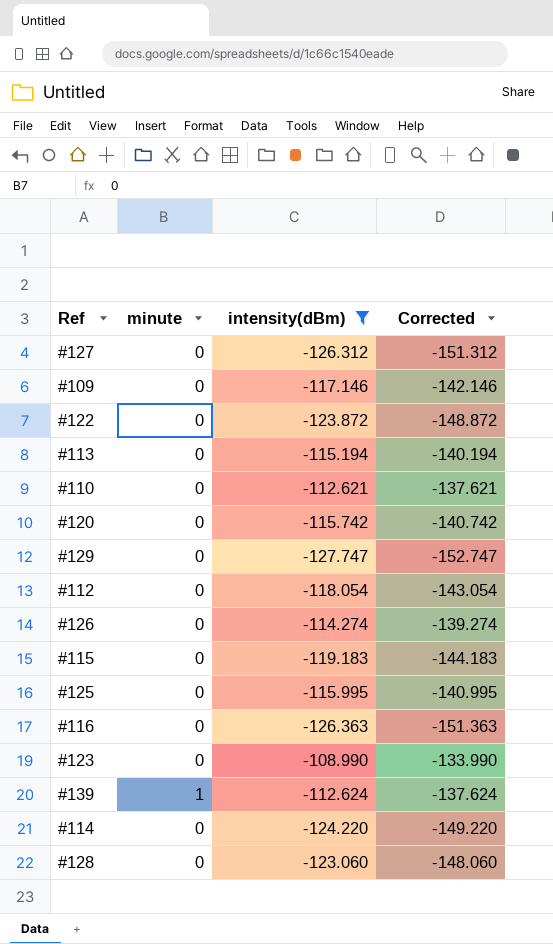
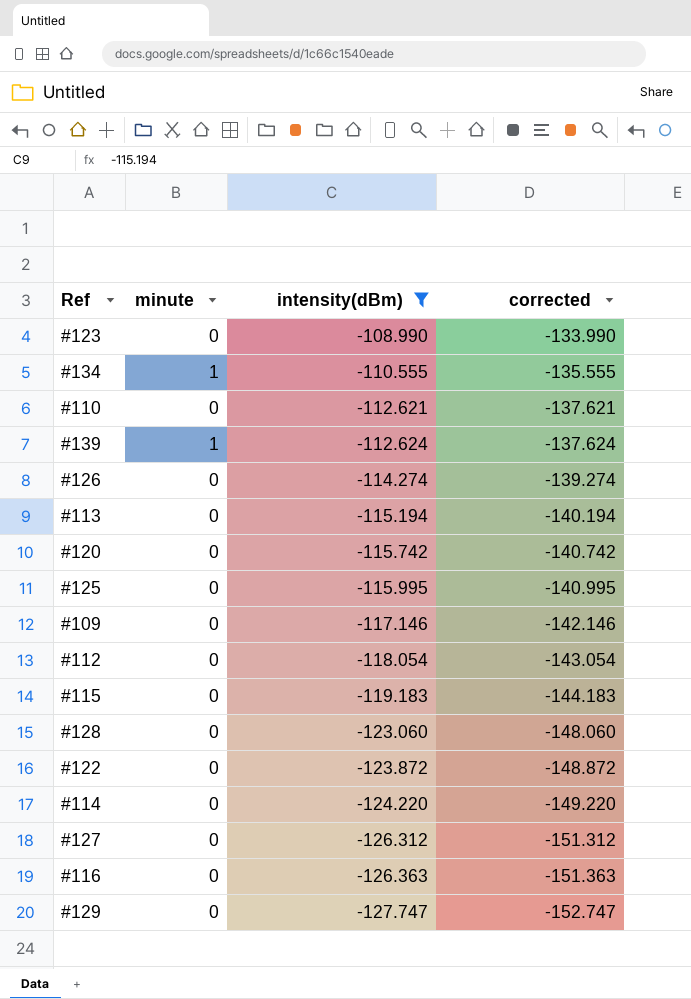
row order: none -> intensity(dBm) descending
column name: Corrected -> corrected
row #134: none -> 1 | -110.555 | -135.555

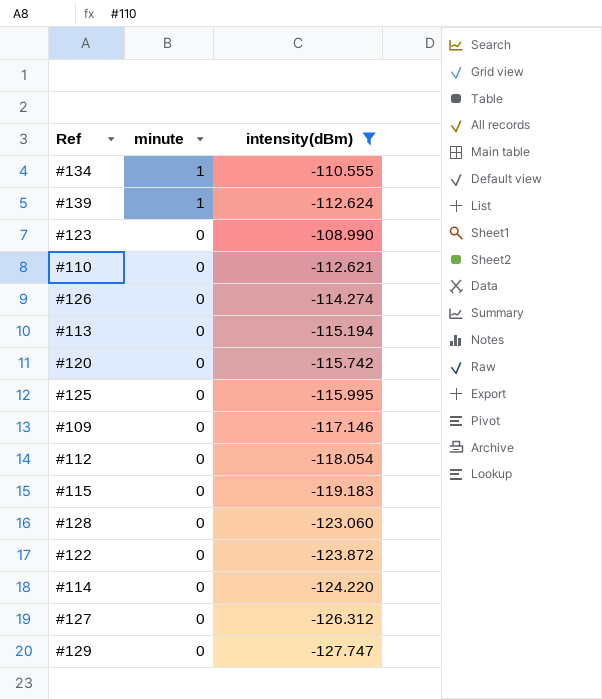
row order: intensity(dBm) descending -> minute descending
column corrected | formula: [intensity(dBm)] - 25 -> none
row #116: 0 | -126.363 | -151.363 -> none

